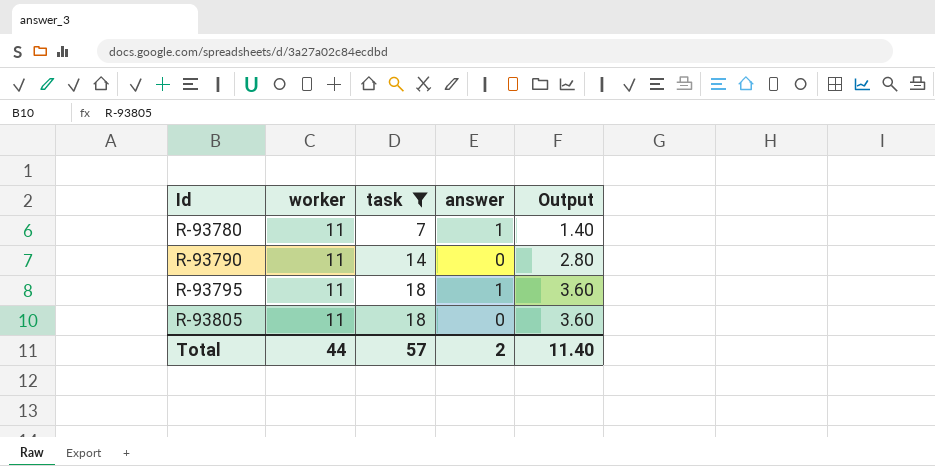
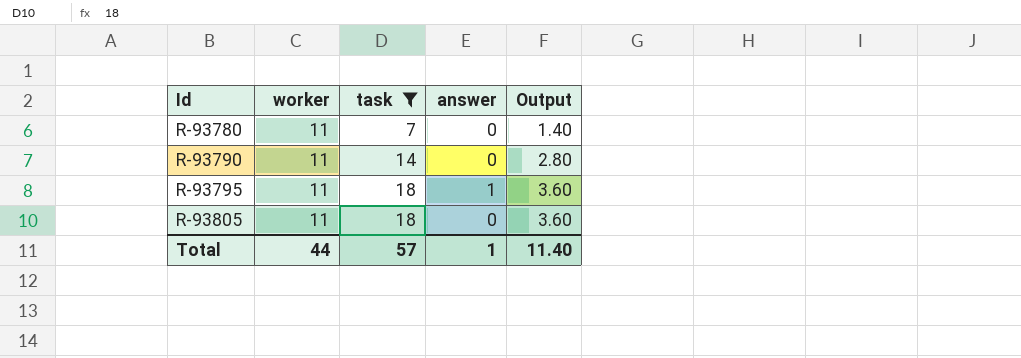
R-93780 | answer: 1 -> 0
Total | answer: 2 -> 1

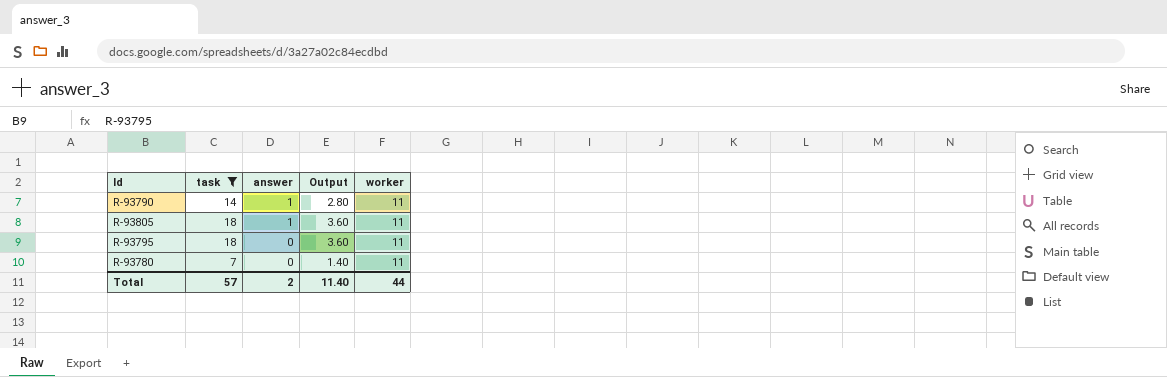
row order: Id ascending -> answer descending
column worker | position: 2 -> 5
R-93790 | answer: 0 -> 1
R-93805 | answer: 0 -> 1
R-93795 | answer: 1 -> 0
Total | answer: 1 -> 2

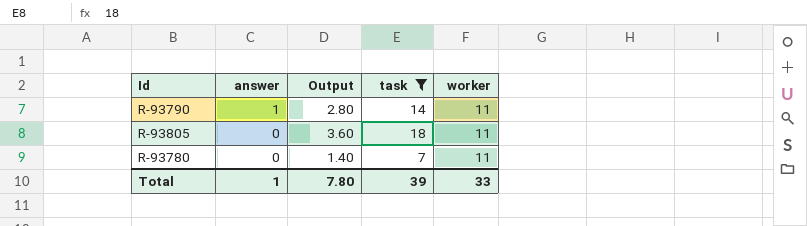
column task | position: 2 -> 4
row R-93795: 18 | 0 | 3.60 | 11 -> none
R-93805 | answer: 1 -> 0
Total | answer: 2 -> 1
Total | Output: 11.40 -> 7.80
Total | task: 57 -> 39
Total | worker: 44 -> 33

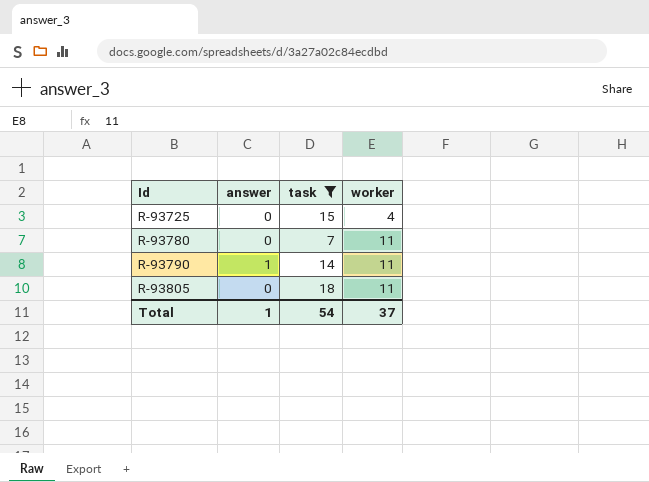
row order: answer descending -> Id ascending
column Output | formula: [task] * 0.2 -> none
row R-93725: none -> 0 | 15 | 4
Total | task: 39 -> 54
Total | worker: 33 -> 37

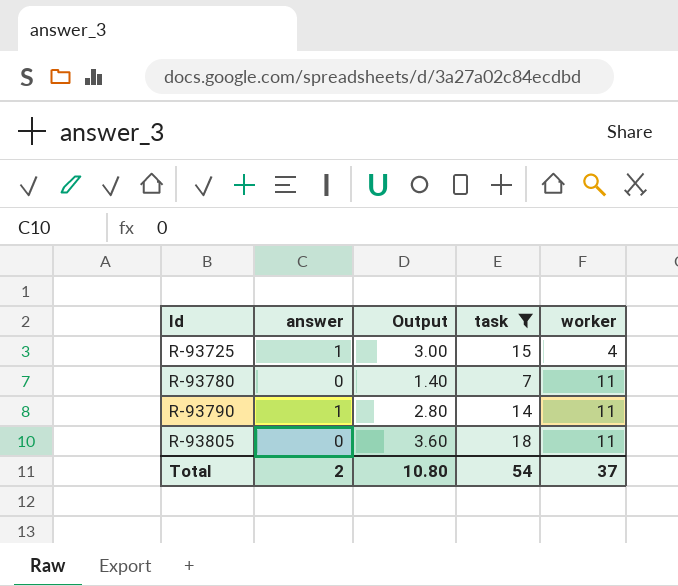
column Output | formula: none -> [task] * 0.2
R-93725 | answer: 0 -> 1
Total | answer: 1 -> 2

